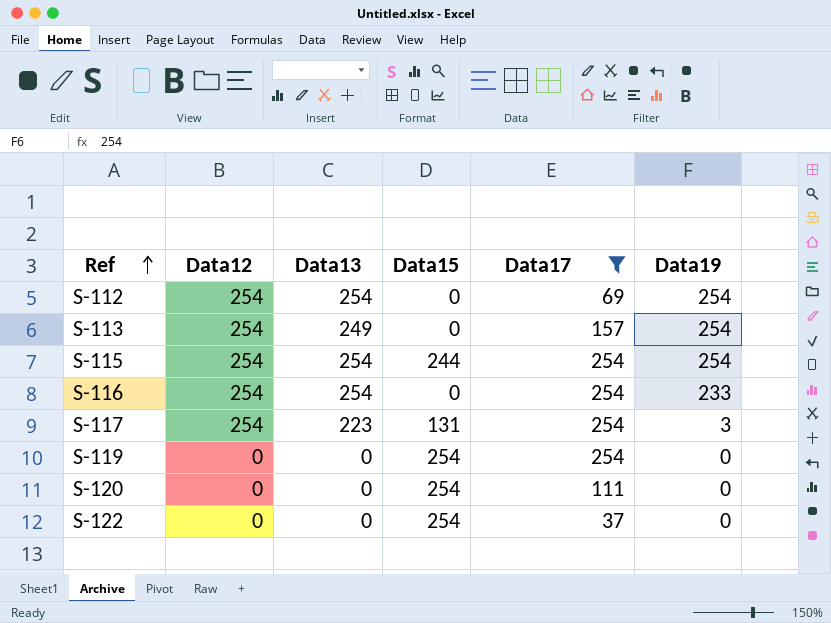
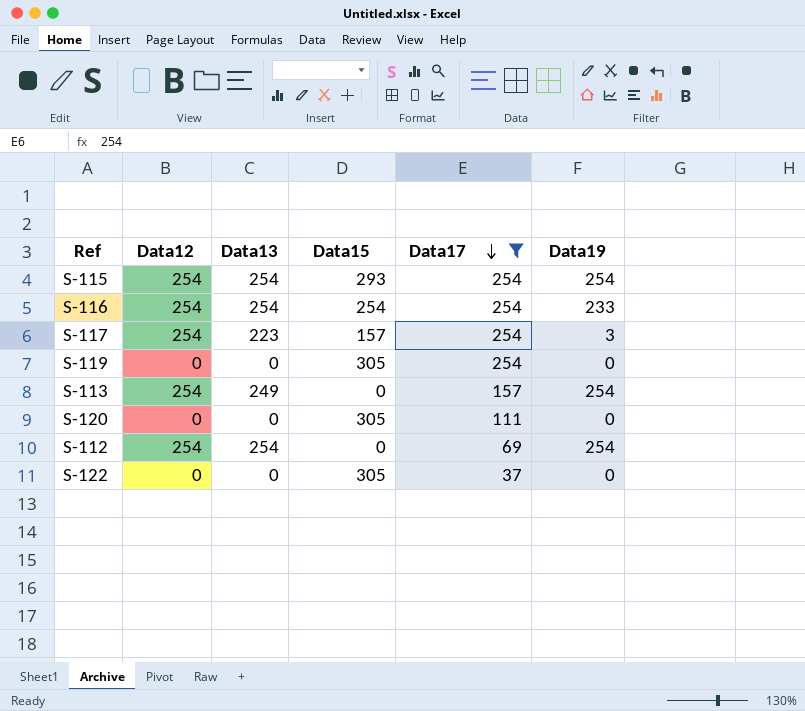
row order: Ref ascending -> Data17 descending
S-115 | Data15: 244 -> 293
S-116 | Data15: 0 -> 254
S-117 | Data15: 131 -> 157
S-119 | Data15: 254 -> 305
S-120 | Data15: 254 -> 305
S-122 | Data15: 254 -> 305

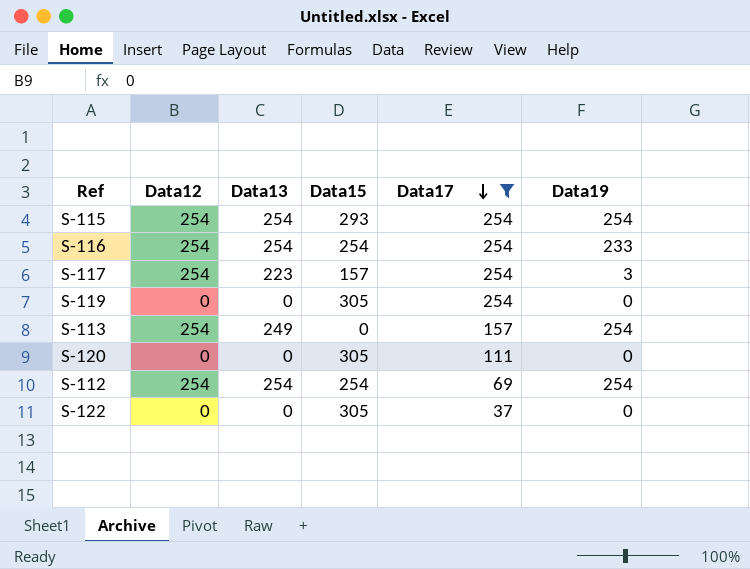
S-112 | Data15: 0 -> 254

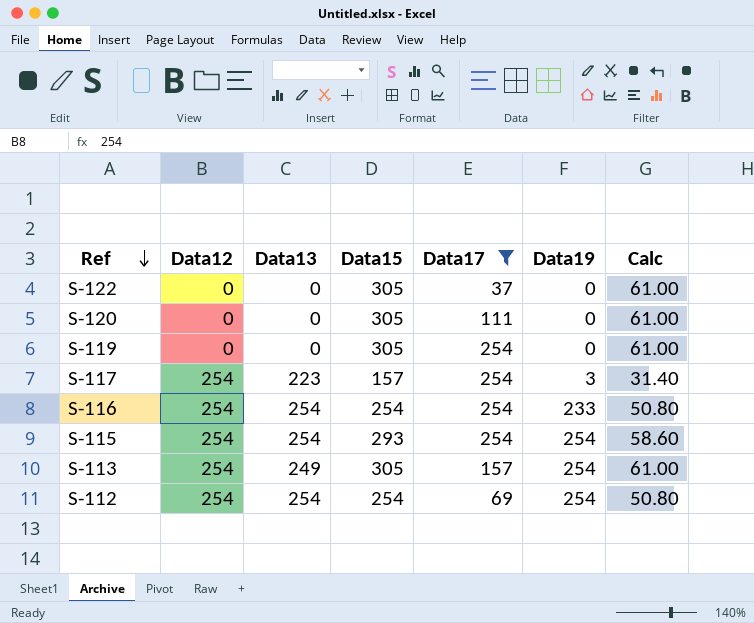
row order: Data17 descending -> Ref descending
column Calc | formula: none -> [Data15] * 0.2
S-113 | Data15: 0 -> 305

